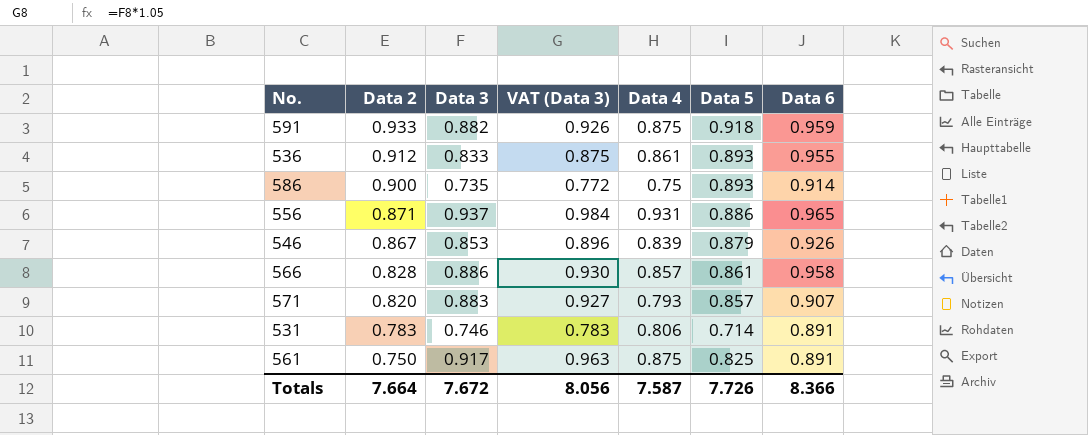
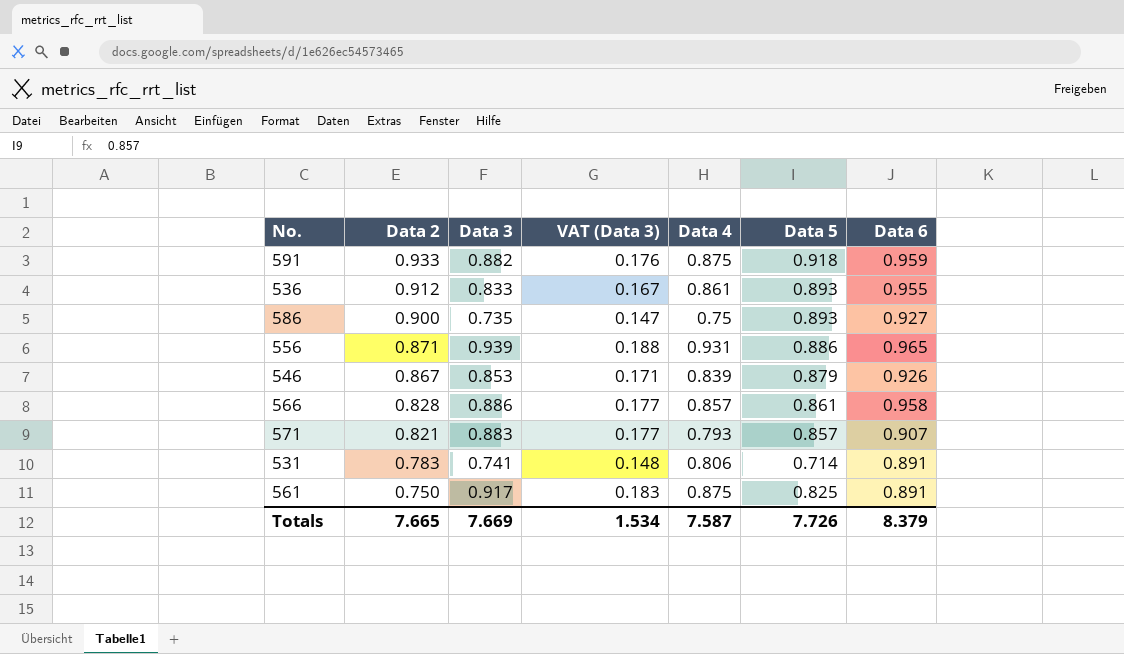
column VAT (Data 3) | formula: [Data 3] * 1.05 -> [Data 3] * 0.2
586 | Data 6: 0.914 -> 0.927
556 | Data 3: 0.937 -> 0.939
571 | Data 2: 0.820 -> 0.821
531 | Data 3: 0.746 -> 0.741
Totals | Data 2: 7.664 -> 7.665
Totals | Data 3: 7.672 -> 7.669
Totals | VAT (Data 3): 8.056 -> 1.534
Totals | Data 6: 8.366 -> 8.379

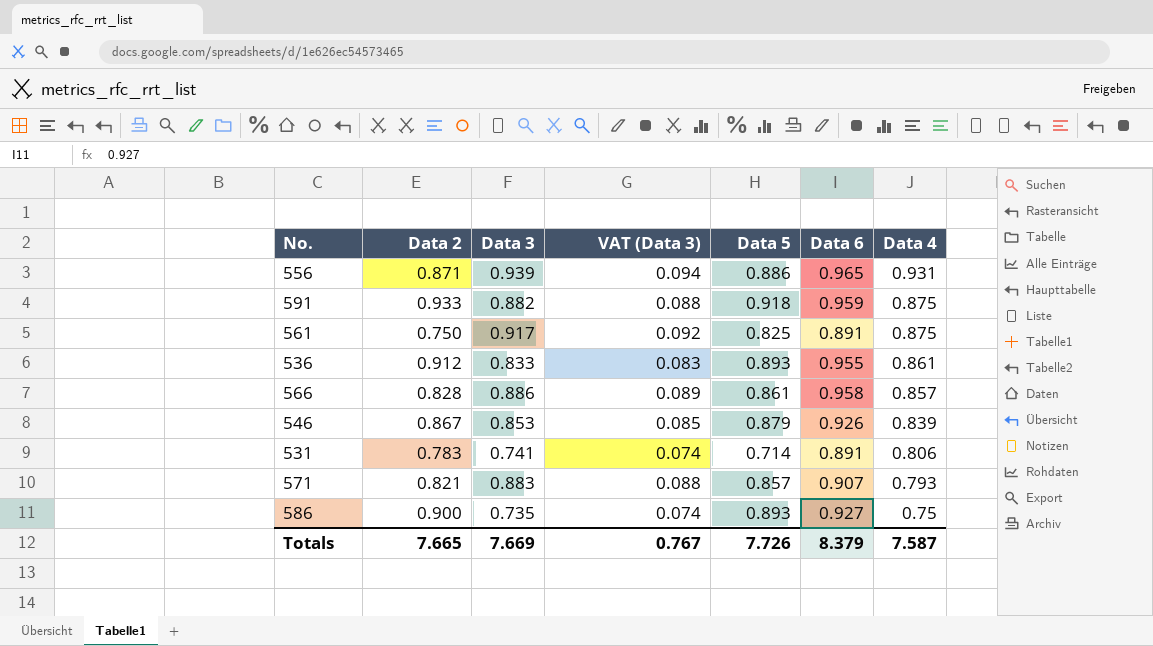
row order: Data 2 descending -> Data 4 descending
column VAT (Data 3) | formula: [Data 3] * 0.2 -> [Data 3] * 0.1
column Data 4 | position: 5 -> 7
Totals | VAT (Data 3): 1.534 -> 0.767

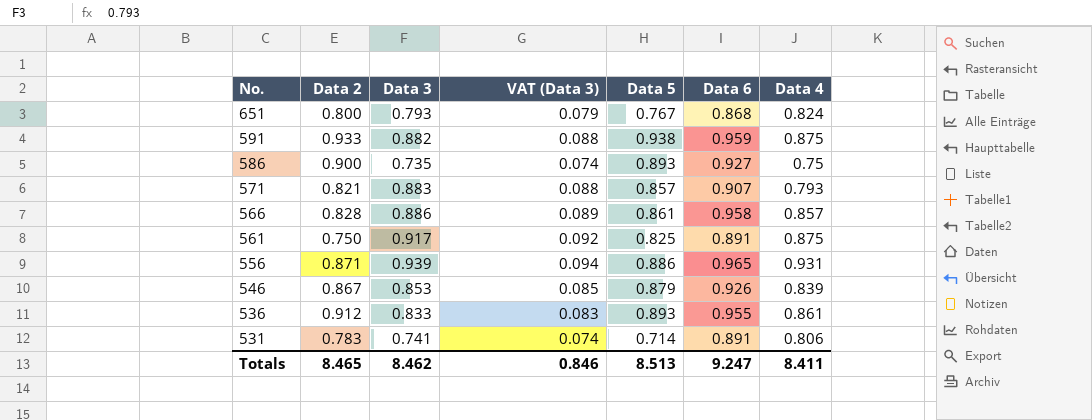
row order: Data 4 descending -> No. descending
row 651: none -> 0.800 | 0.793 | 0.079 | 0.767 | 0.868 | 0.824
591 | Data 5: 0.918 -> 0.938
Totals | Data 2: 7.665 -> 8.465
Totals | Data 3: 7.669 -> 8.462
Totals | VAT (Data 3): 0.767 -> 0.846
Totals | Data 5: 7.726 -> 8.513
Totals | Data 6: 8.379 -> 9.247
Totals | Data 4: 7.587 -> 8.411

